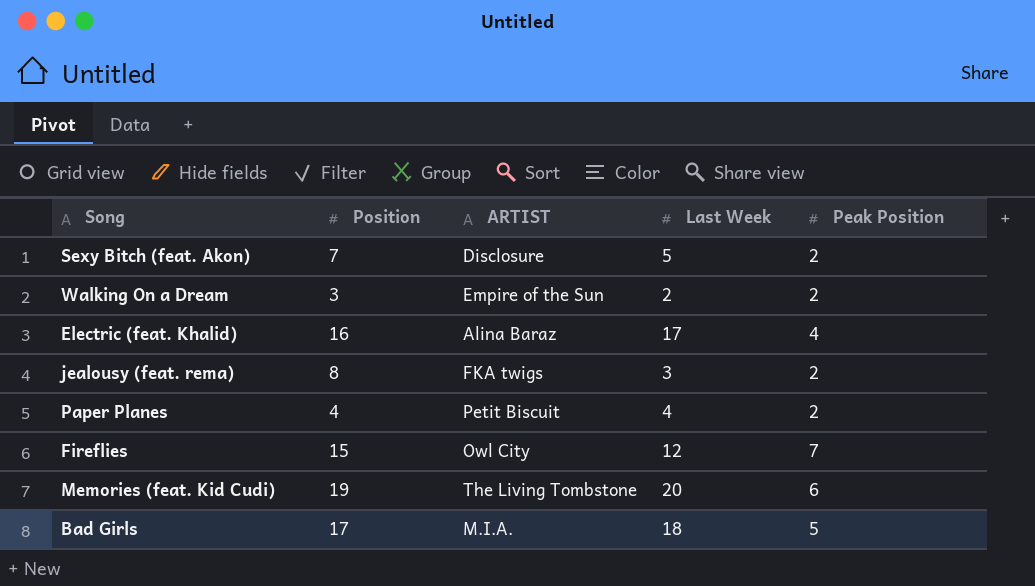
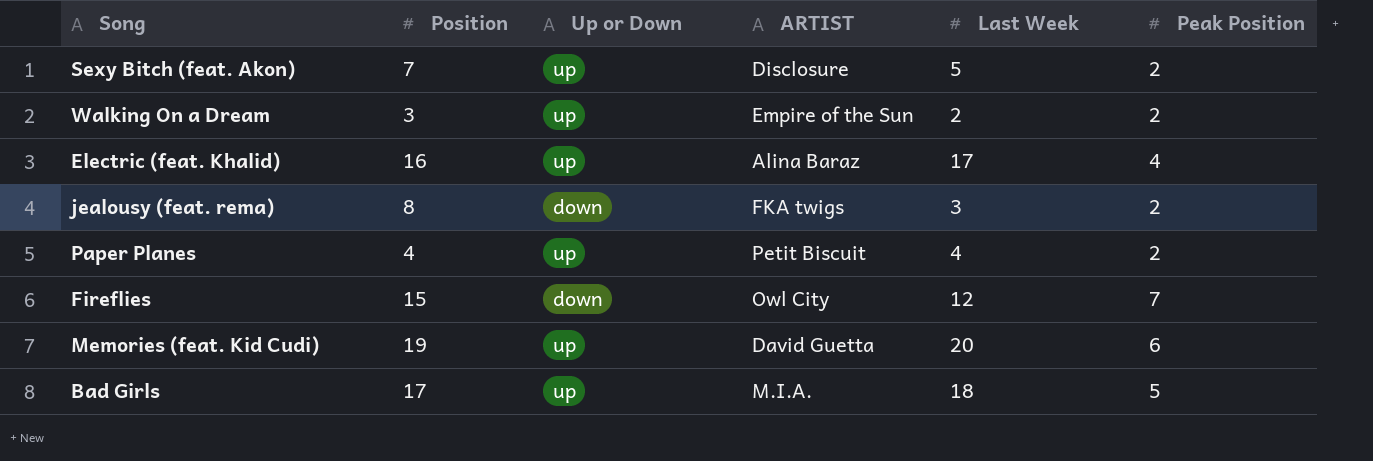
column Up or Down | position: none -> 3
Memories (feat. Kid Cudi) | ARTIST: The Living Tombstone -> David Guetta

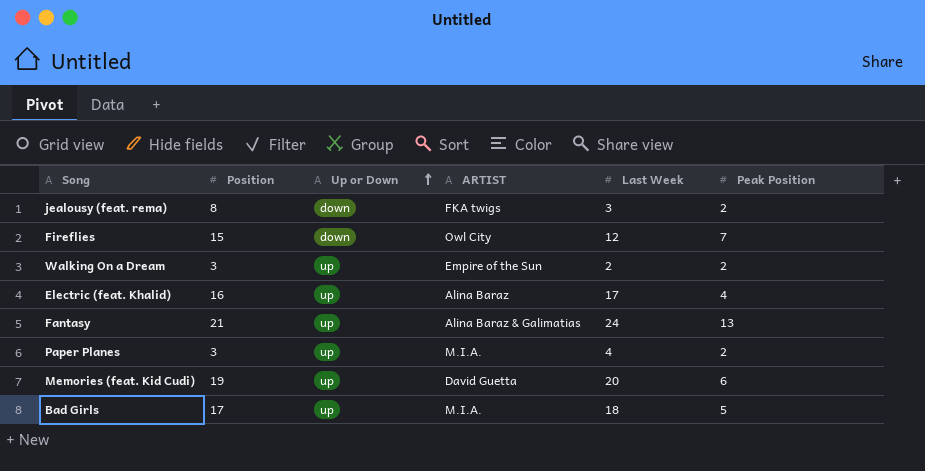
row order: none -> Up or Down ascending
row Sexy Bitch (feat. Akon): 7 | up | Disclosure | 5 | 2 -> none
row Fantasy: none -> 21 | up | Alina Baraz & Galimatias | 24 | 13
Paper Planes | Position: 4 -> 3
Paper Planes | ARTIST: Petit Biscuit -> M.I.A.

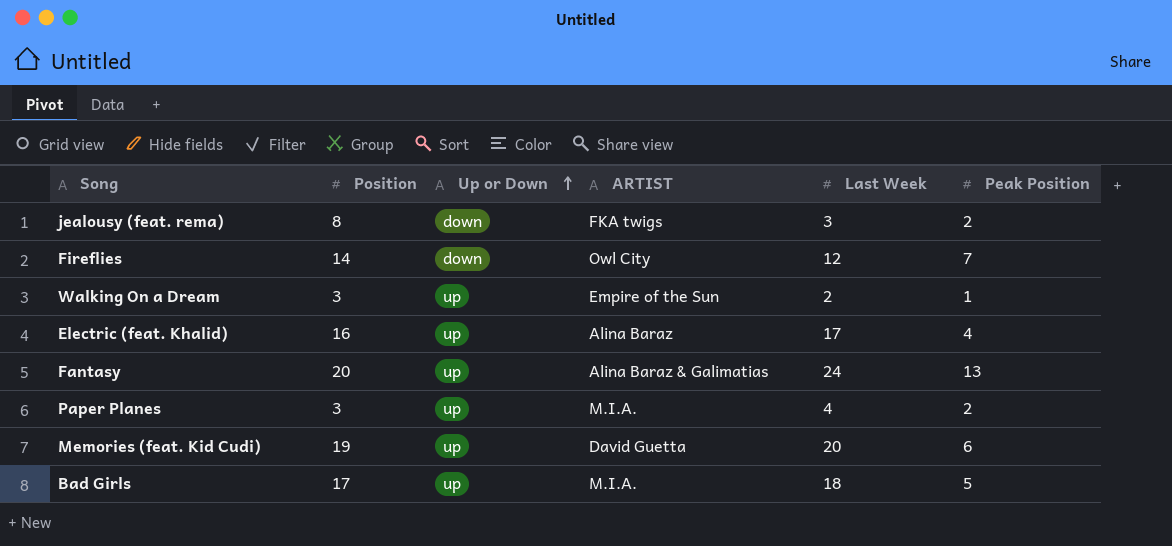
Fireflies | Position: 15 -> 14
Walking On a Dream | Peak Position: 2 -> 1
Fantasy | Position: 21 -> 20

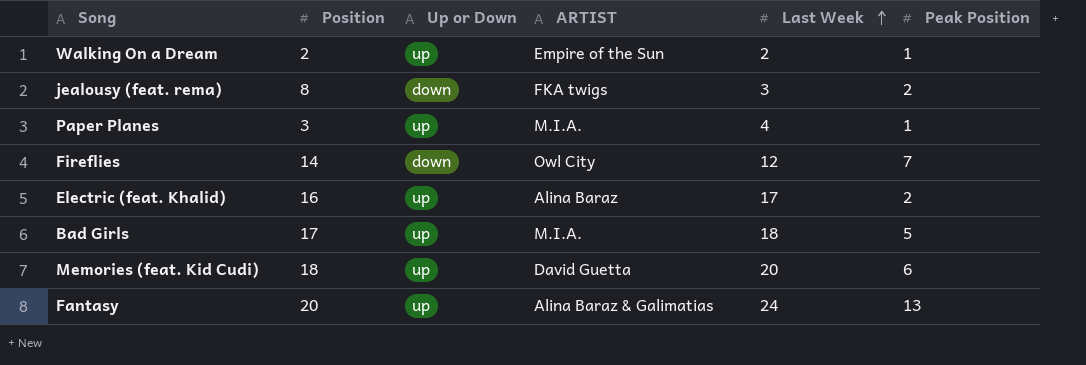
row order: Up or Down ascending -> Last Week ascending
Walking On a Dream | Position: 3 -> 2
Paper Planes | Peak Position: 2 -> 1
Electric (feat. Khalid) | Peak Position: 4 -> 2
Memories (feat. Kid Cudi) | Position: 19 -> 18

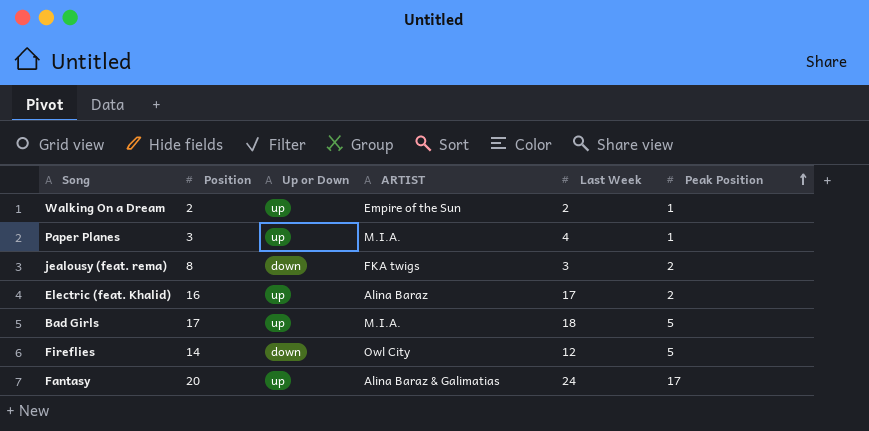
row order: Last Week ascending -> Peak Position ascending
row Memories (feat. Kid Cudi): 18 | up | David Guetta | 20 | 6 -> none
Fireflies | Peak Position: 7 -> 5
Fantasy | Peak Position: 13 -> 17

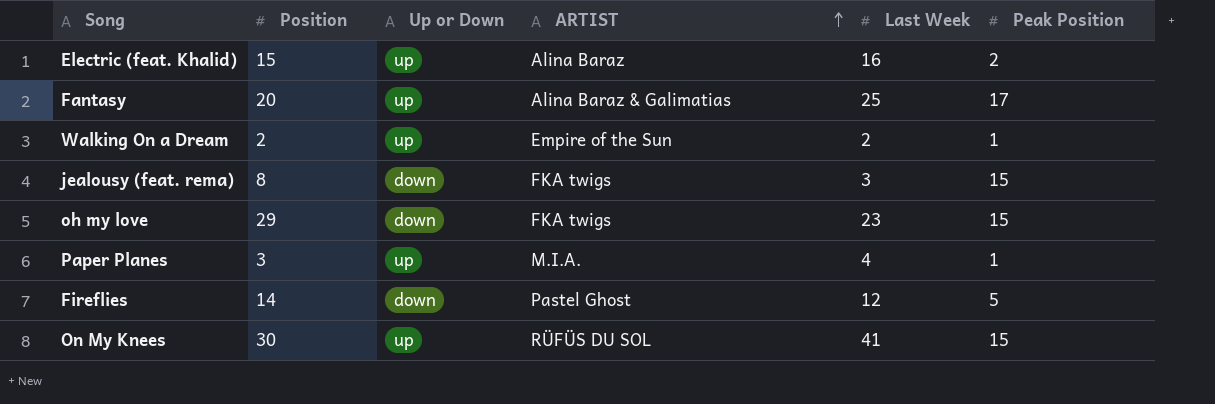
row order: Peak Position ascending -> ARTIST ascending
row Bad Girls: 17 | up | M.I.A. | 18 | 5 -> none
Electric (feat. Khalid) | Position: 16 -> 15
Electric (feat. Khalid) | Last Week: 17 -> 16
Fantasy | Last Week: 24 -> 25
jealousy (feat. rema) | Peak Position: 2 -> 15
row oh my love: none -> 29 | down | FKA twigs | 23 | 15
Fireflies | ARTIST: Owl City -> Pastel Ghost
row On My Knees: none -> 30 | up | RÜFÜS DU SOL | 41 | 15

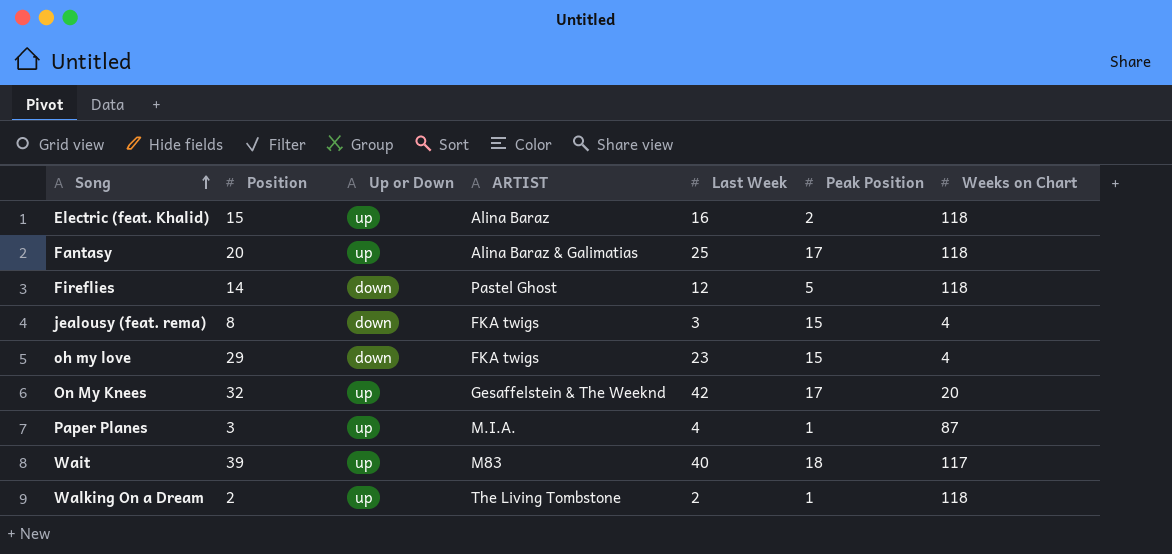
row order: ARTIST ascending -> Song ascending
column Weeks on Chart | position: none -> 7
On My Knees | Position: 30 -> 32
On My Knees | ARTIST: RÜFÜS DU SOL -> Gesaffelstein & The Weeknd
On My Knees | Last Week: 41 -> 42
On My Knees | Peak Position: 15 -> 17
row Wait: none -> 39 | up | M83 | 40 | 18 | 117
Walking On a Dream | ARTIST: Empire of the Sun -> The Living Tombstone

